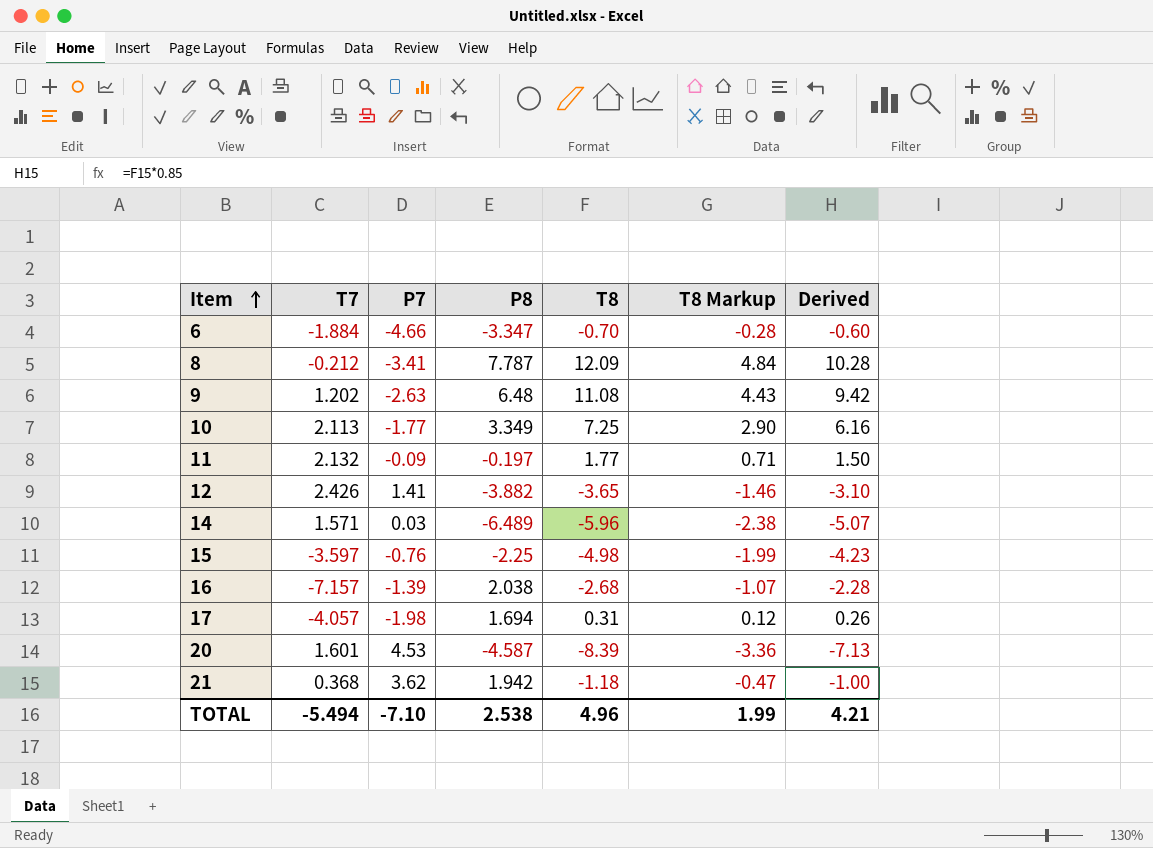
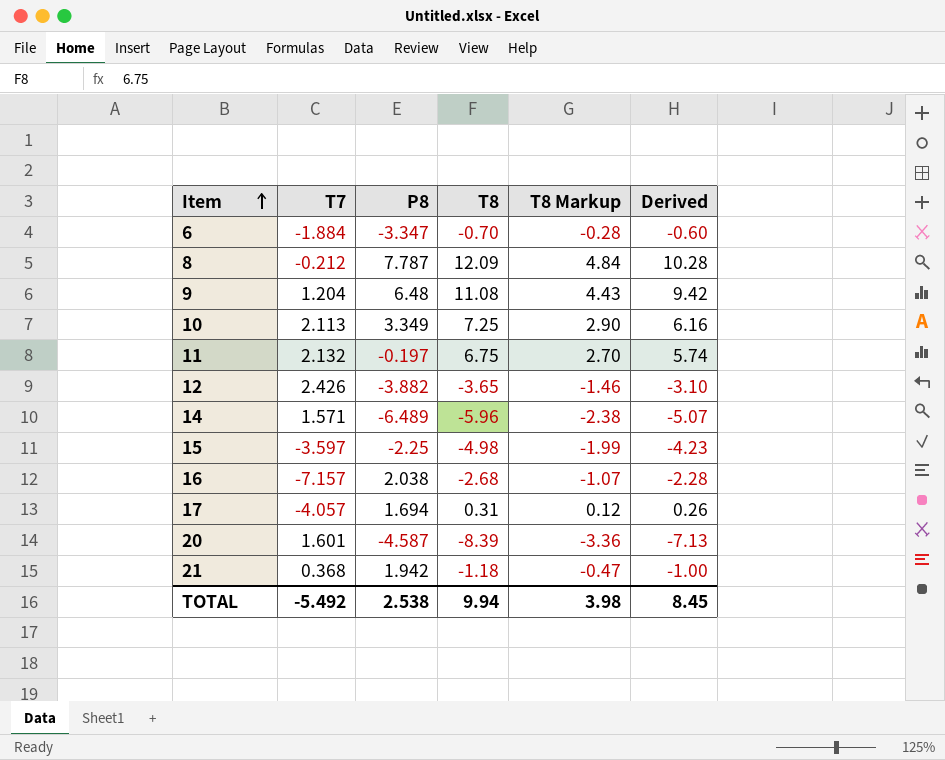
column P7 | position: 3 -> none
9 | T7: 1.202 -> 1.204
11 | T8: 1.77 -> 6.75
11 | T8 Markup: 0.71 -> 2.70
11 | Derived: 1.50 -> 5.74
TOTAL | T7: -5.494 -> -5.492
TOTAL | T8: 4.96 -> 9.94
TOTAL | T8 Markup: 1.99 -> 3.98
TOTAL | Derived: 4.21 -> 8.45

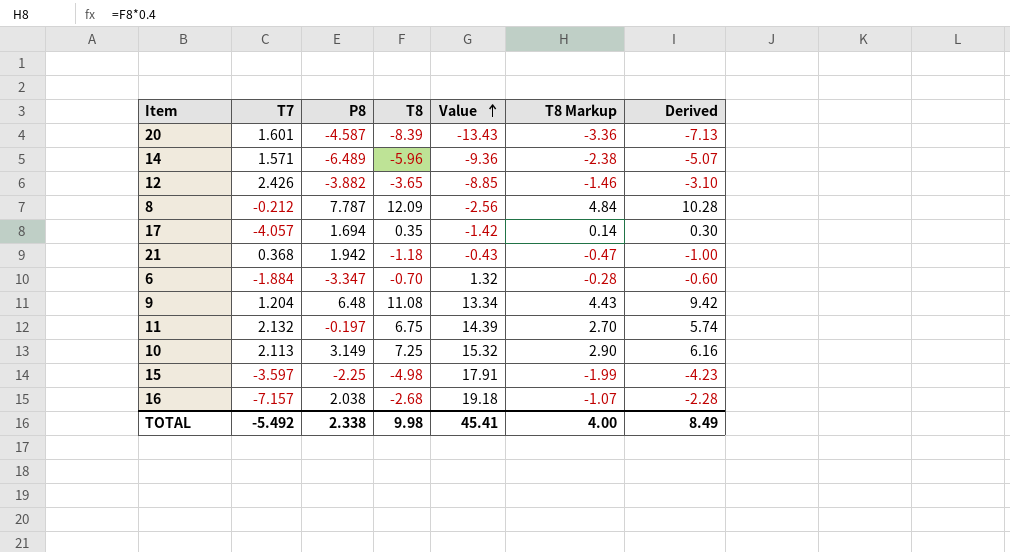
row order: Item ascending -> Value ascending
column Value | formula: none -> [T7] * [T8]
17 | T8: 0.31 -> 0.35
17 | T8 Markup: 0.12 -> 0.14
17 | Derived: 0.26 -> 0.30
10 | P8: 3.349 -> 3.149
TOTAL | P8: 2.538 -> 2.338
TOTAL | T8: 9.94 -> 9.98
TOTAL | T8 Markup: 3.98 -> 4.00
TOTAL | Derived: 8.45 -> 8.49

